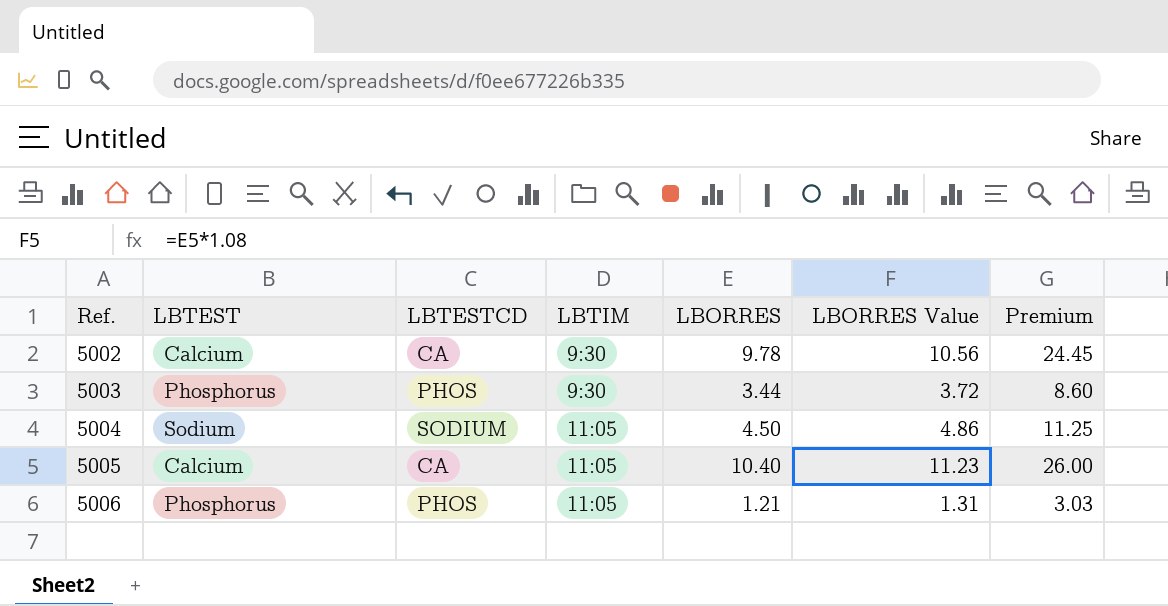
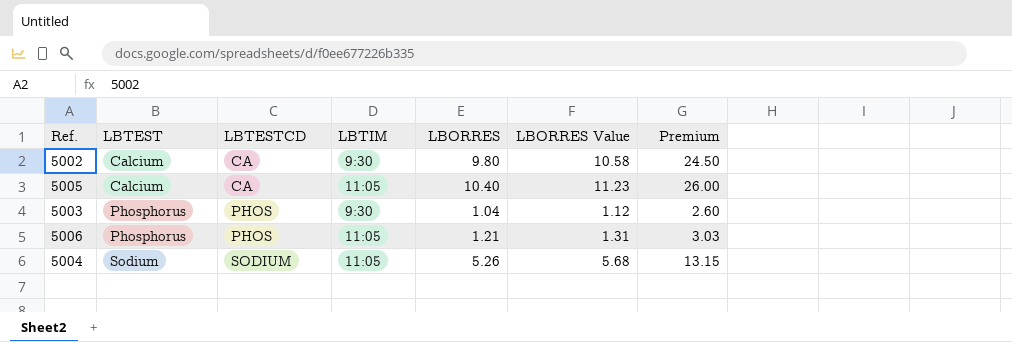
row order: Ref. ascending -> LBTEST ascending
5002 | LBORRES: 9.78 -> 9.80
5002 | LBORRES Value: 10.56 -> 10.58
5002 | Premium: 24.45 -> 24.50
5003 | LBORRES: 3.44 -> 1.04
5003 | LBORRES Value: 3.72 -> 1.12
5003 | Premium: 8.60 -> 2.60
5004 | LBORRES: 4.50 -> 5.26
5004 | LBORRES Value: 4.86 -> 5.68
5004 | Premium: 11.25 -> 13.15

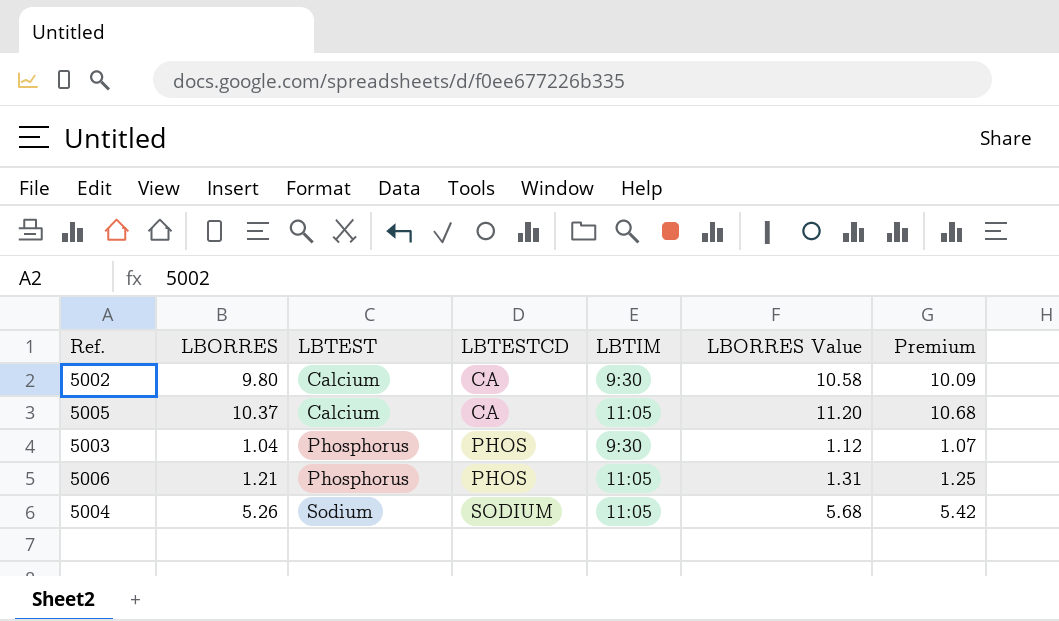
column LBORRES | position: 5 -> 2
column Premium | formula: [LBORRES] * 2.5 -> [LBORRES] * 1.03
5005 | LBORRES: 10.40 -> 10.37
5005 | LBORRES Value: 11.23 -> 11.20

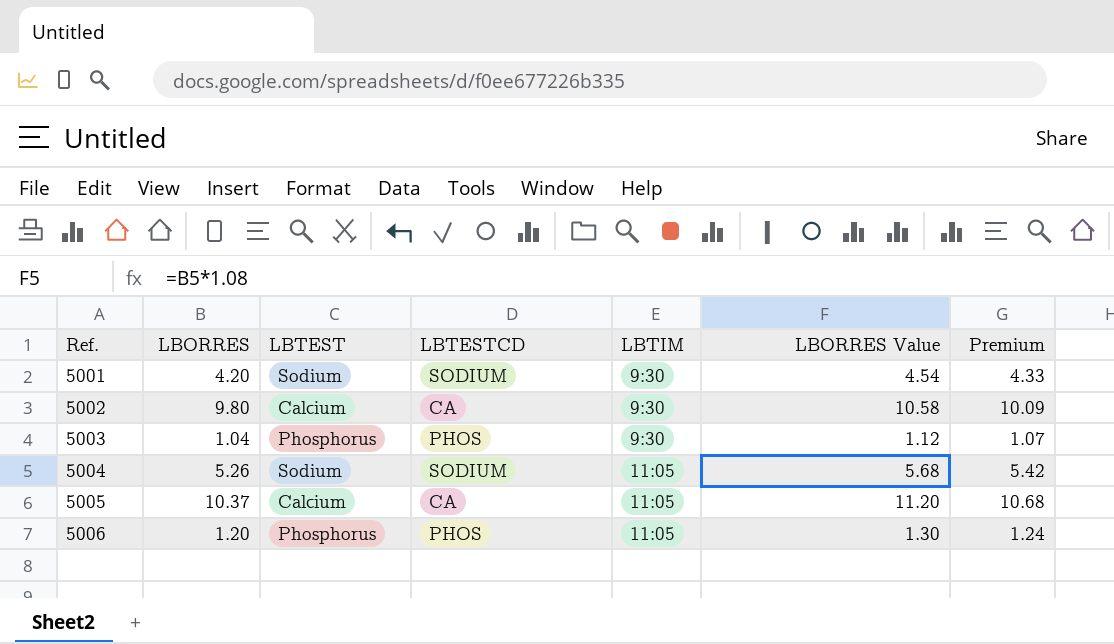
row order: LBTEST ascending -> Ref. ascending
row 5001: none -> 4.20 | Sodium | SODIUM | 9:30 | 4.54 | 4.33
5006 | LBORRES: 1.21 -> 1.20
5006 | LBORRES Value: 1.31 -> 1.30
5006 | Premium: 1.25 -> 1.24

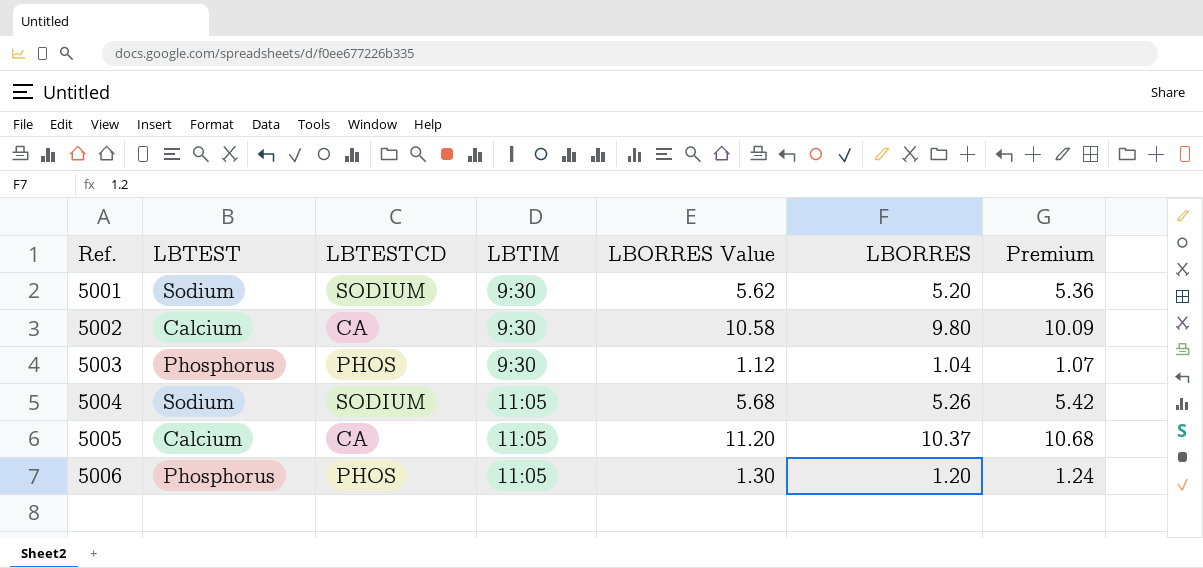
column LBORRES | position: 2 -> 6
5001 | LBORRES Value: 4.54 -> 5.62
5001 | LBORRES: 4.20 -> 5.20
5001 | Premium: 4.33 -> 5.36

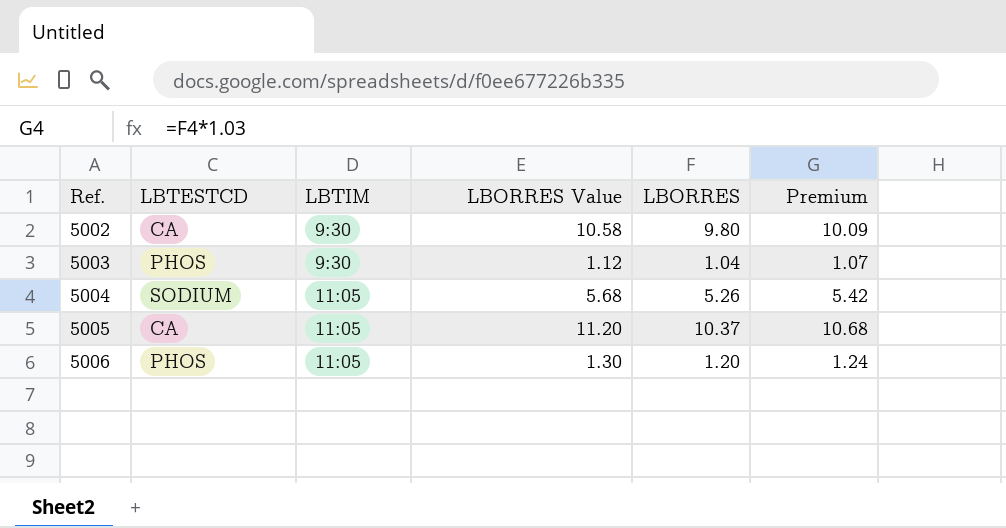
column LBTEST | position: 2 -> none
row 5001: Sodium | SODIUM | 9:30 | 5.62 | 5.20 | 5.36 -> none

